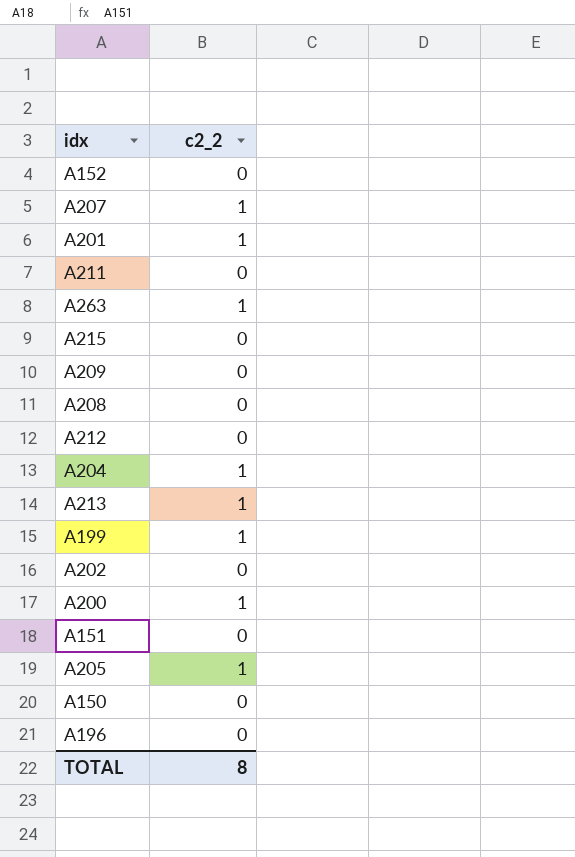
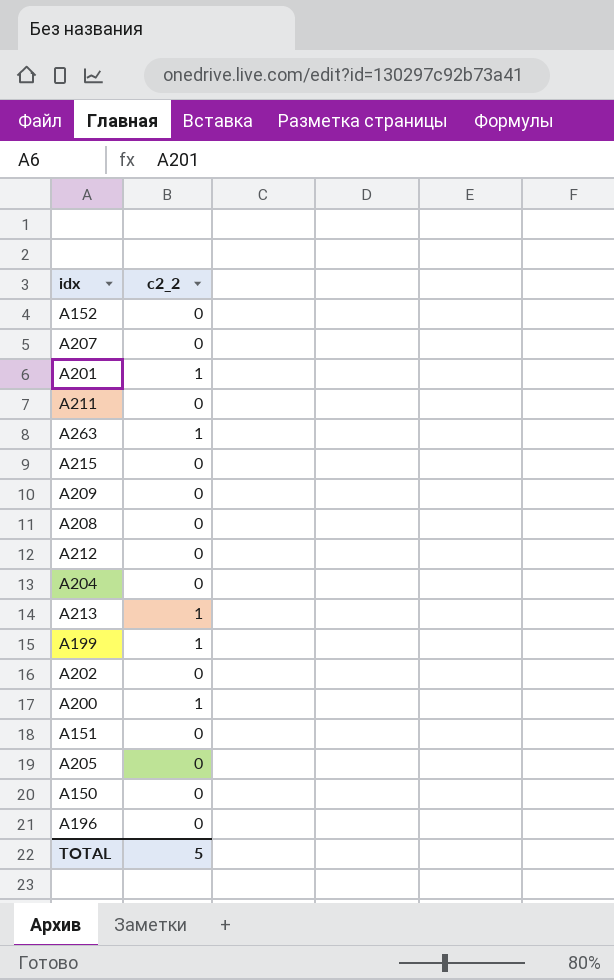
A207 | c2_2: 1 -> 0
A204 | c2_2: 1 -> 0
A205 | c2_2: 1 -> 0
TOTAL | c2_2: 8 -> 5

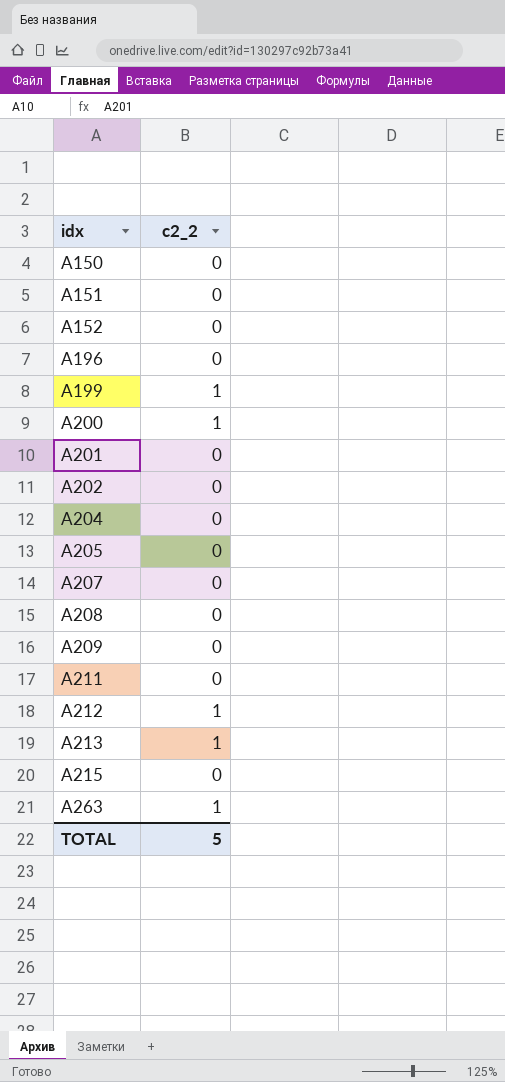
row order: none -> idx ascending
A201 | c2_2: 1 -> 0
A212 | c2_2: 0 -> 1

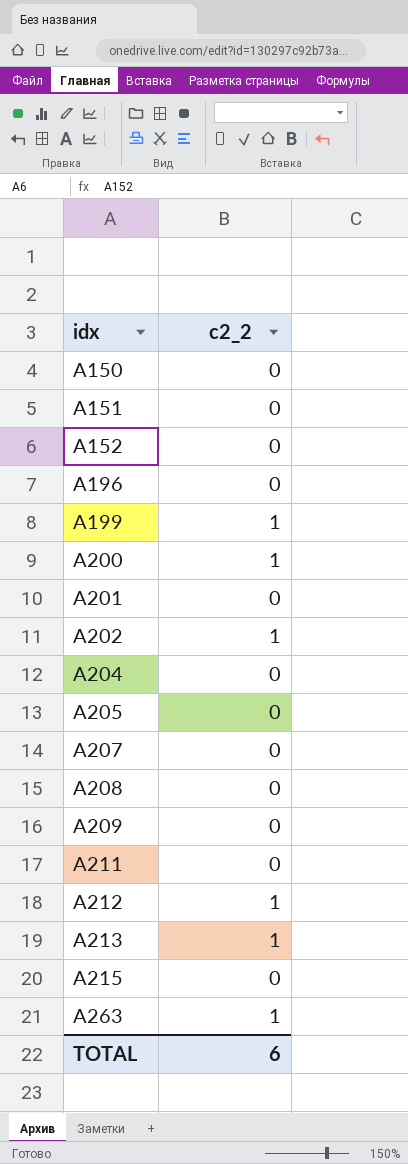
A202 | c2_2: 0 -> 1
TOTAL | c2_2: 5 -> 6

